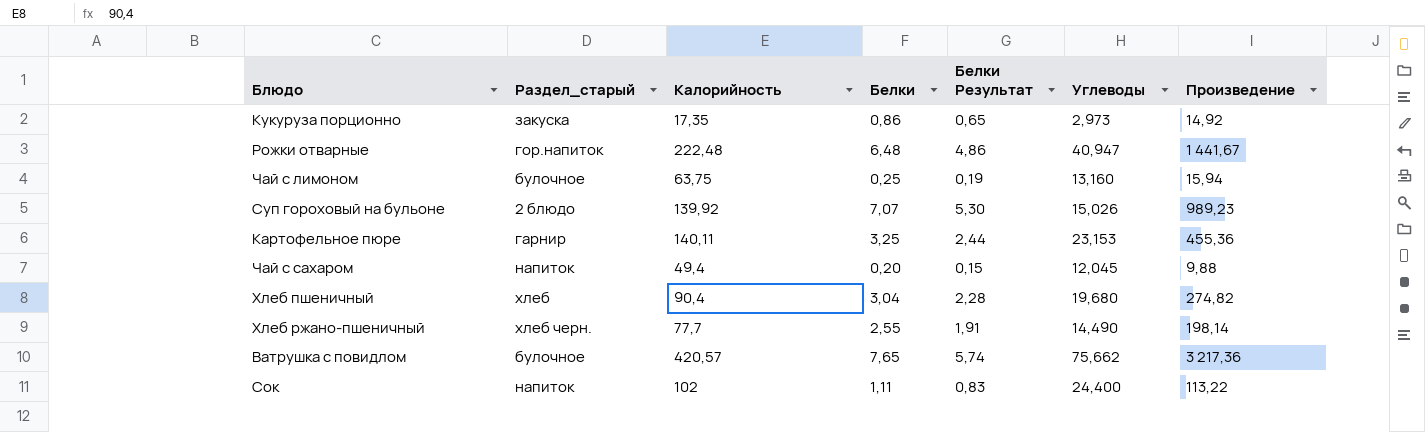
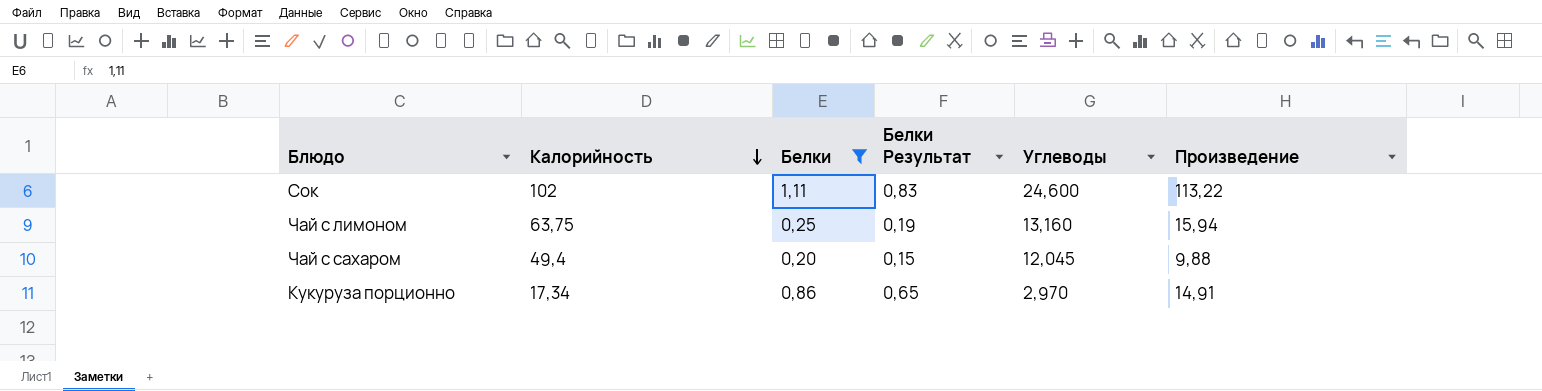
filter: none -> Белки <= 1,11
row order: none -> Калорийность descending
column Раздел_старый | position: 2 -> none
Сок | Углеводы: 24,400 -> 24,600
Кукуруза порционно | Калорийность: 17,35 -> 17,34
Кукуруза порционно | Углеводы: 2,973 -> 2,970
Кукуруза порционно | Произведение: 14,92 -> 14,91

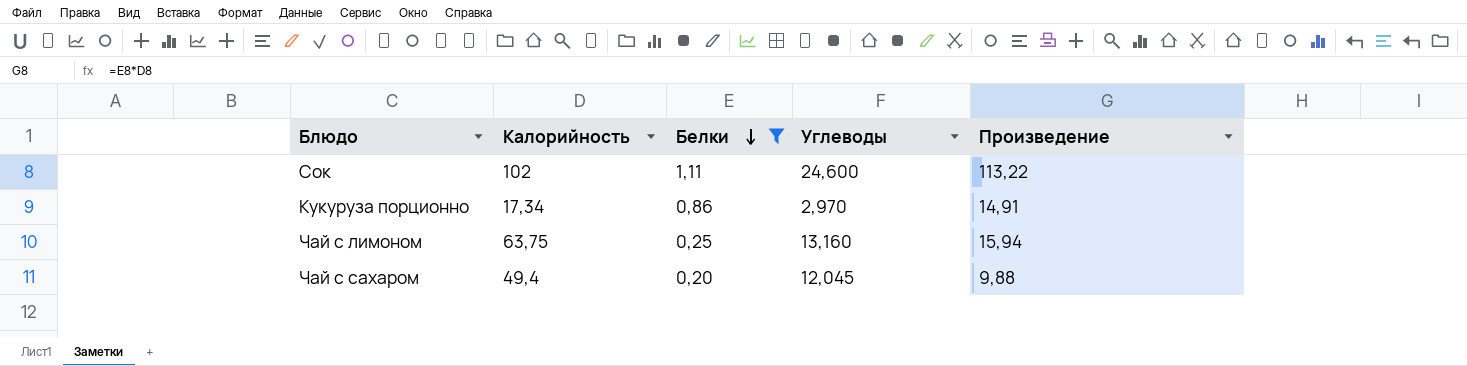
row order: Калорийность descending -> Белки descending
column Белки Результат | formula: [Белки] * 0,75 -> none

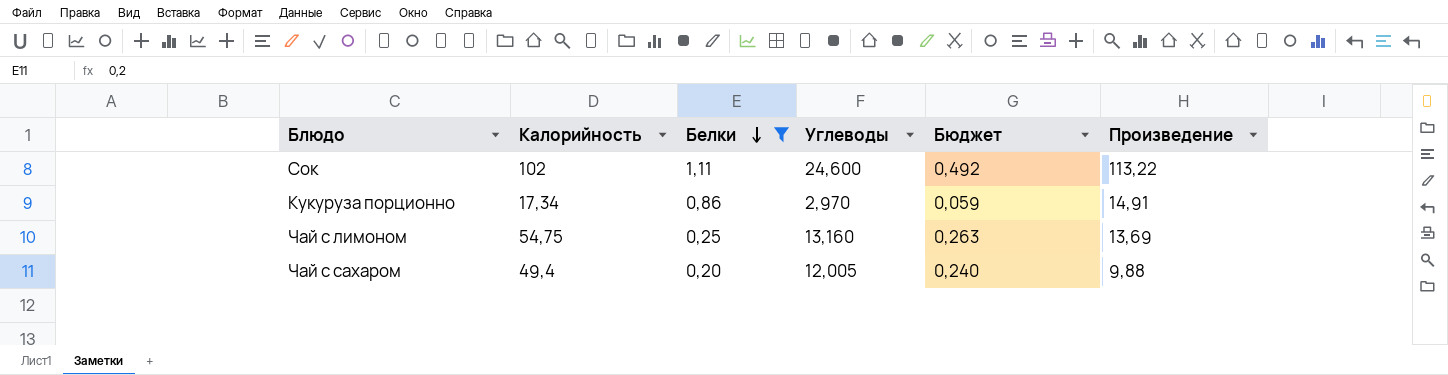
column Бюджет | formula: none -> [Углеводы] * 0,02
Чай с лимоном | Калорийность: 63,75 -> 54,75
Чай с лимоном | Произведение: 15,94 -> 13,69
Чай с сахаром | Углеводы: 12,045 -> 12,005

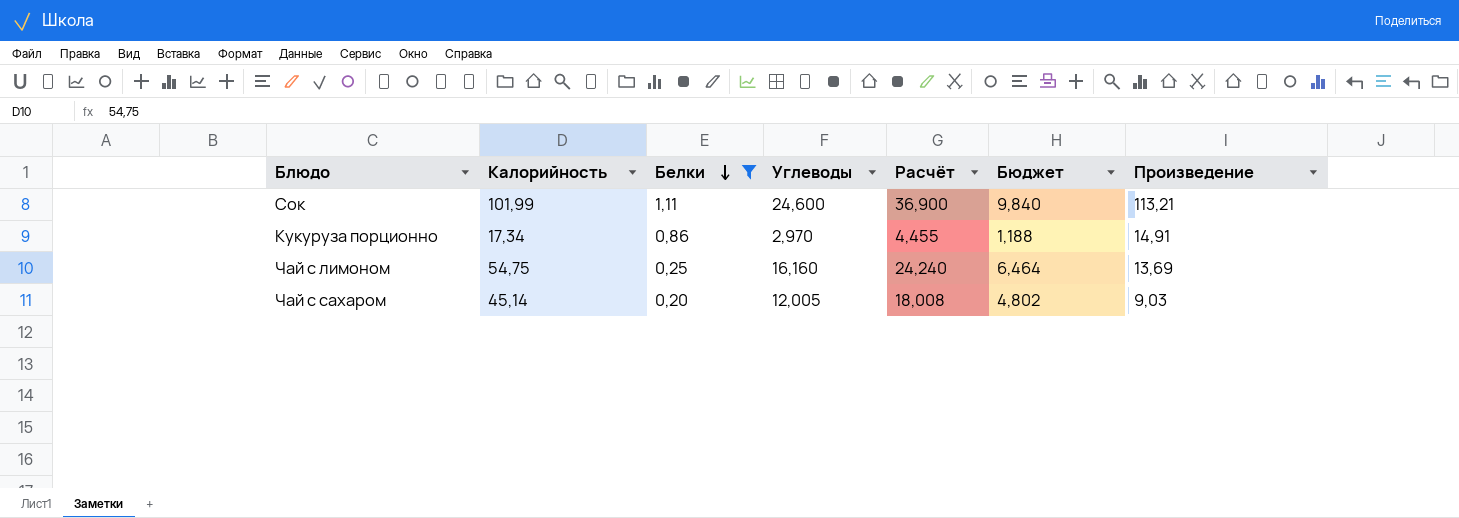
column Расчёт | formula: none -> [Углеводы] * 1,5
column Бюджет | formula: [Углеводы] * 0,02 -> [Углеводы] * 0,4
Сок | Калорийность: 102 -> 101,99
Сок | Произведение: 113,22 -> 113,21
Чай с лимоном | Углеводы: 13,160 -> 16,160
Чай с сахаром | Калорийность: 49,4 -> 45,14
Чай с сахаром | Произведение: 9,88 -> 9,03

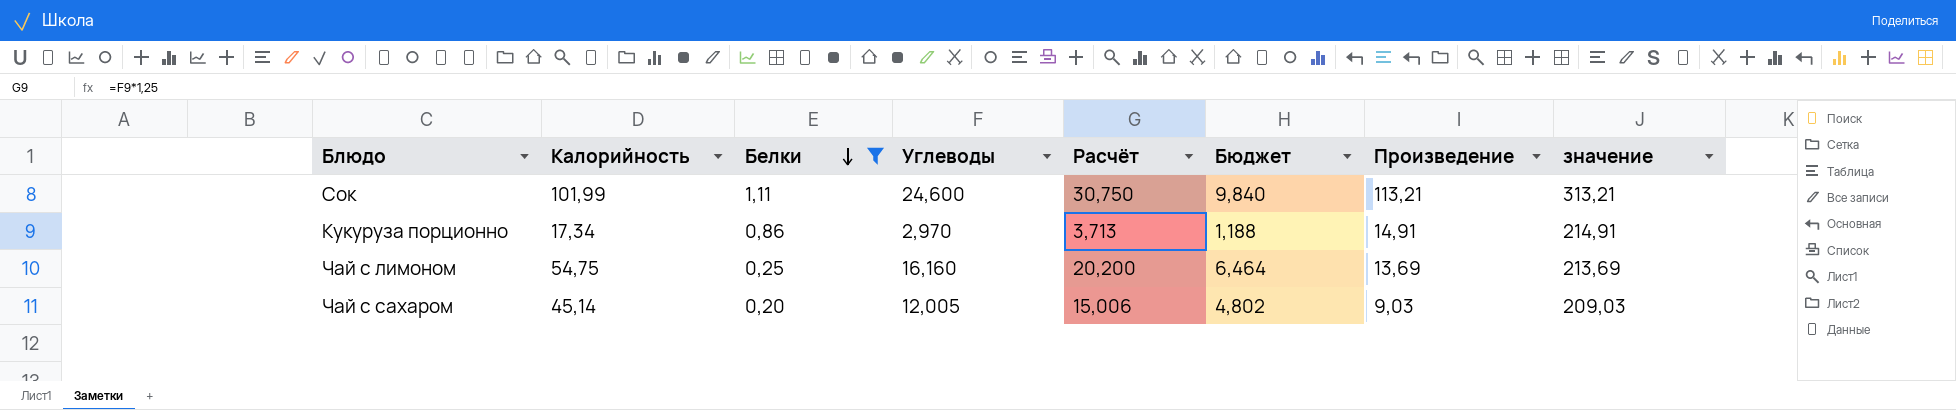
column Расчёт | formula: [Углеводы] * 1,5 -> [Углеводы] * 1,25
column значение | formula: none -> [Произведение] + 200

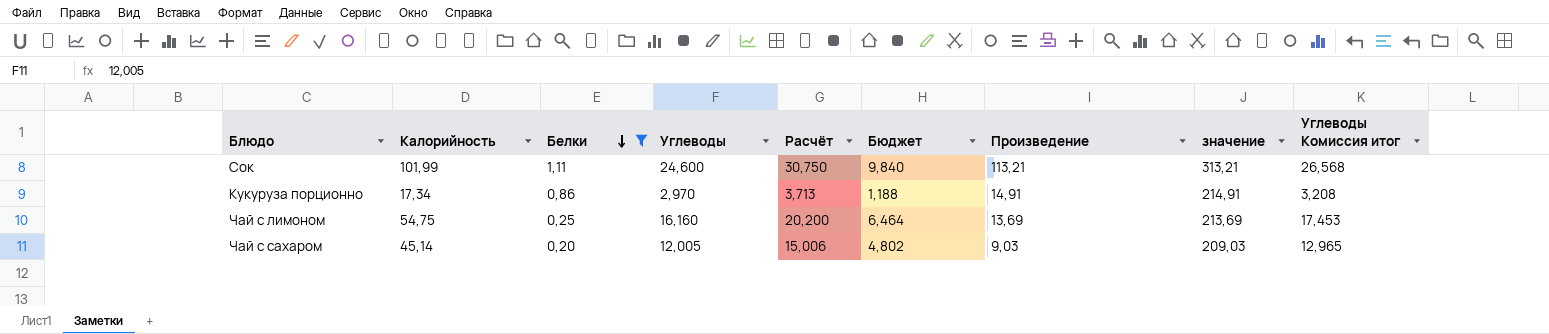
column Углеводы Комиссия итог | formula: none -> [Углеводы] * 1,08

